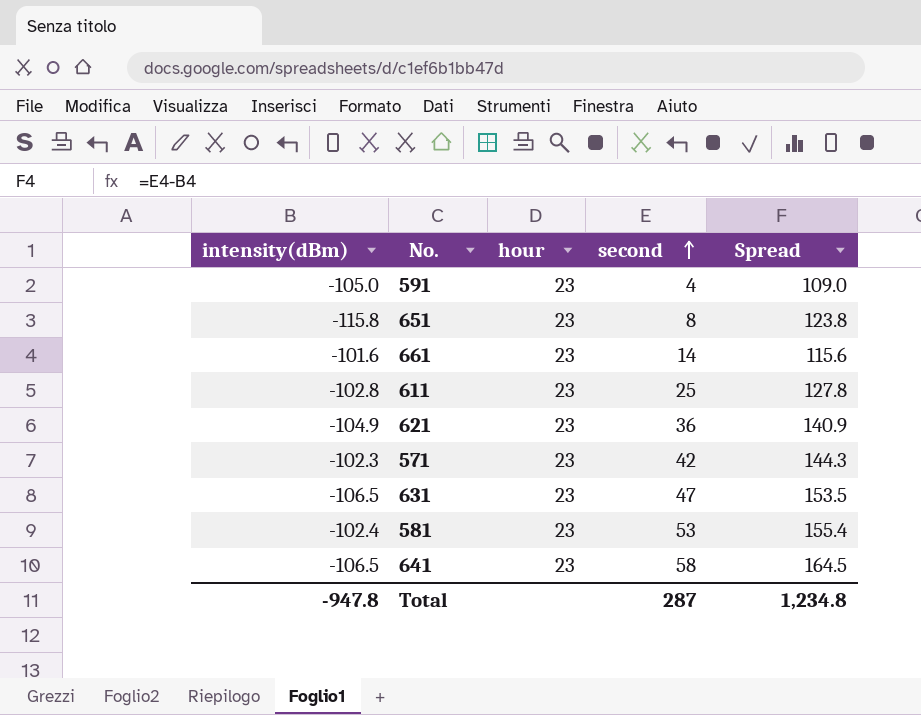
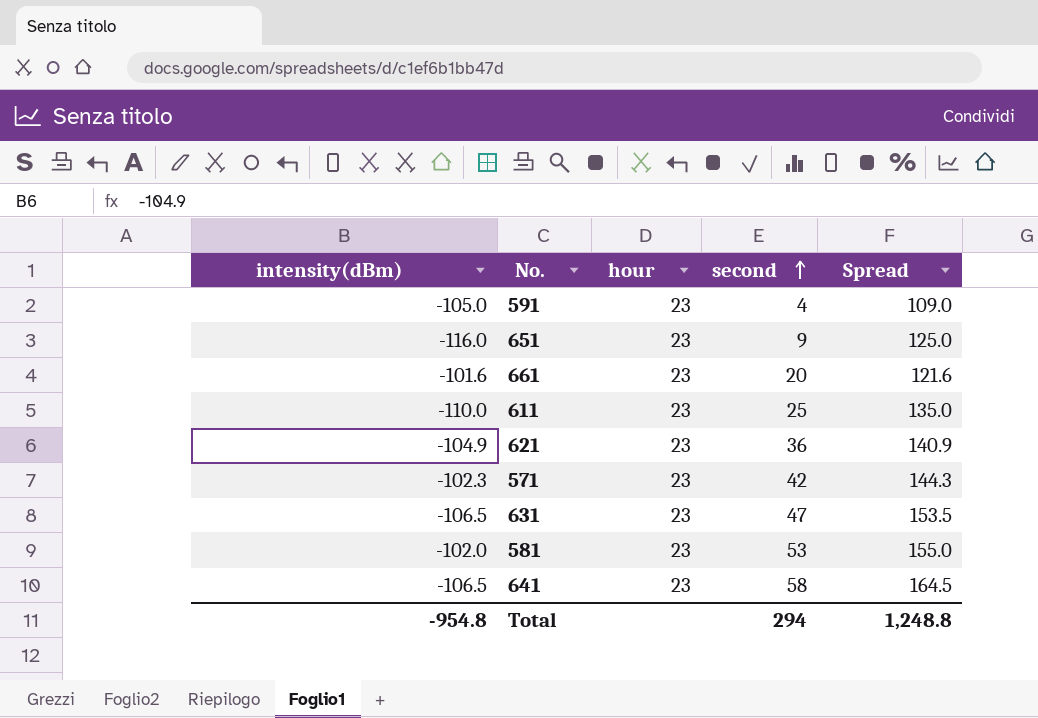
651 | intensity(dBm): -115.8 -> -116.0
651 | second: 8 -> 9
651 | Spread: 123.8 -> 125.0
661 | second: 14 -> 20
661 | Spread: 115.6 -> 121.6
611 | intensity(dBm): -102.8 -> -110.0
611 | Spread: 127.8 -> 135.0
581 | intensity(dBm): -102.4 -> -102.0
581 | Spread: 155.4 -> 155.0
Total | intensity(dBm): -947.8 -> -954.8
Total | second: 287 -> 294
Total | Spread: 1,234.8 -> 1,248.8

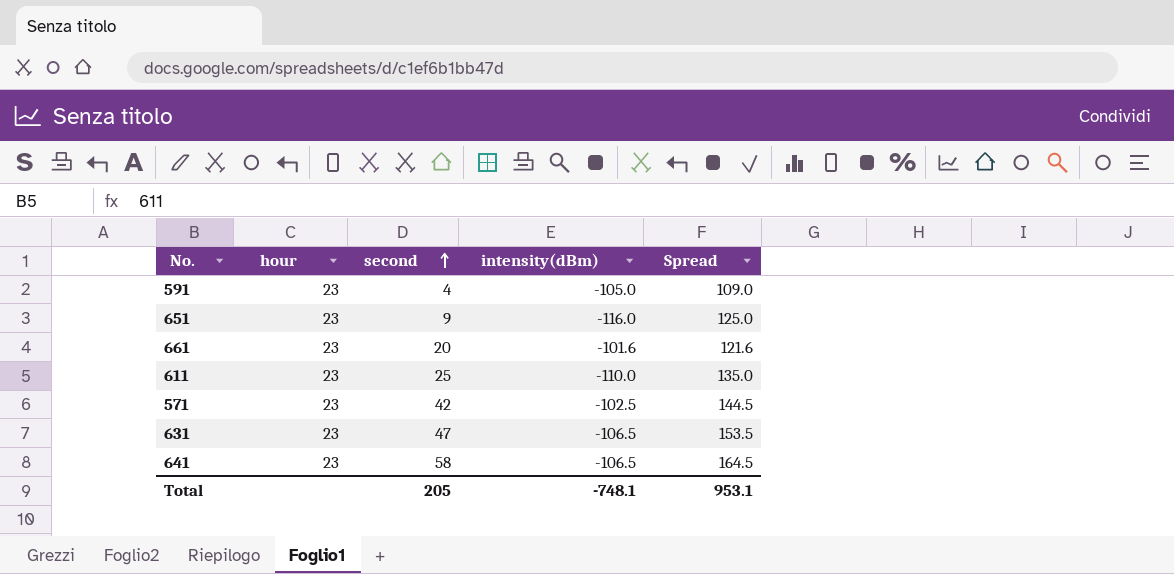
column intensity(dBm) | position: 1 -> 4
row 621: -104.9 | 23 | 36 | 140.9 -> none
row 581: -102.0 | 23 | 53 | 155.0 -> none
571 | intensity(dBm): -102.3 -> -102.5
571 | Spread: 144.3 -> 144.5
Total | second: 294 -> 205
Total | intensity(dBm): -954.8 -> -748.1
Total | Spread: 1,248.8 -> 953.1

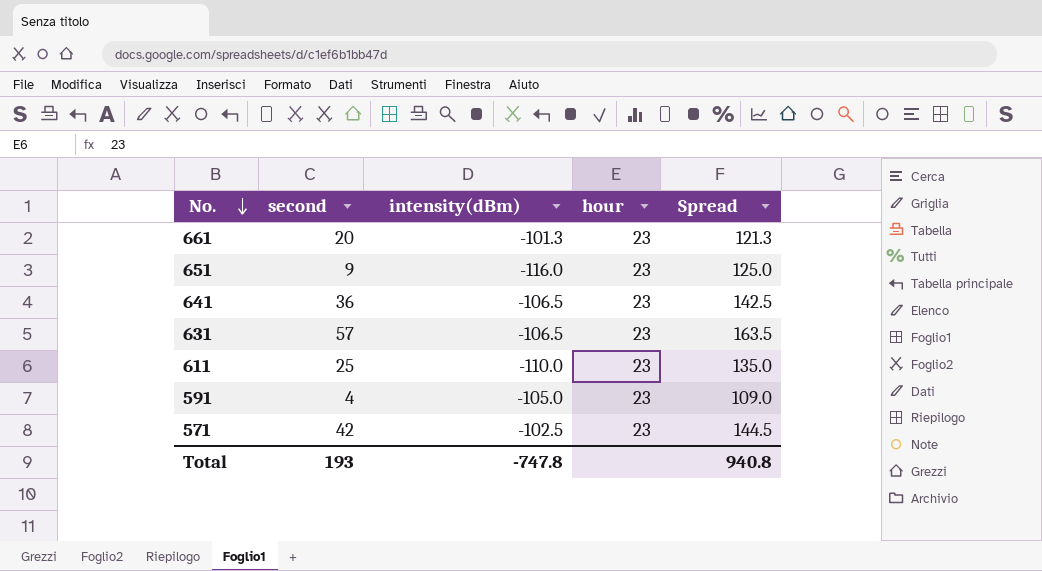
row order: second ascending -> No. descending
column hour | position: 2 -> 4
661 | intensity(dBm): -101.6 -> -101.3
661 | Spread: 121.6 -> 121.3
641 | second: 58 -> 36
641 | Spread: 164.5 -> 142.5
631 | second: 47 -> 57
631 | Spread: 153.5 -> 163.5
Total | second: 205 -> 193
Total | intensity(dBm): -748.1 -> -747.8
Total | Spread: 953.1 -> 940.8

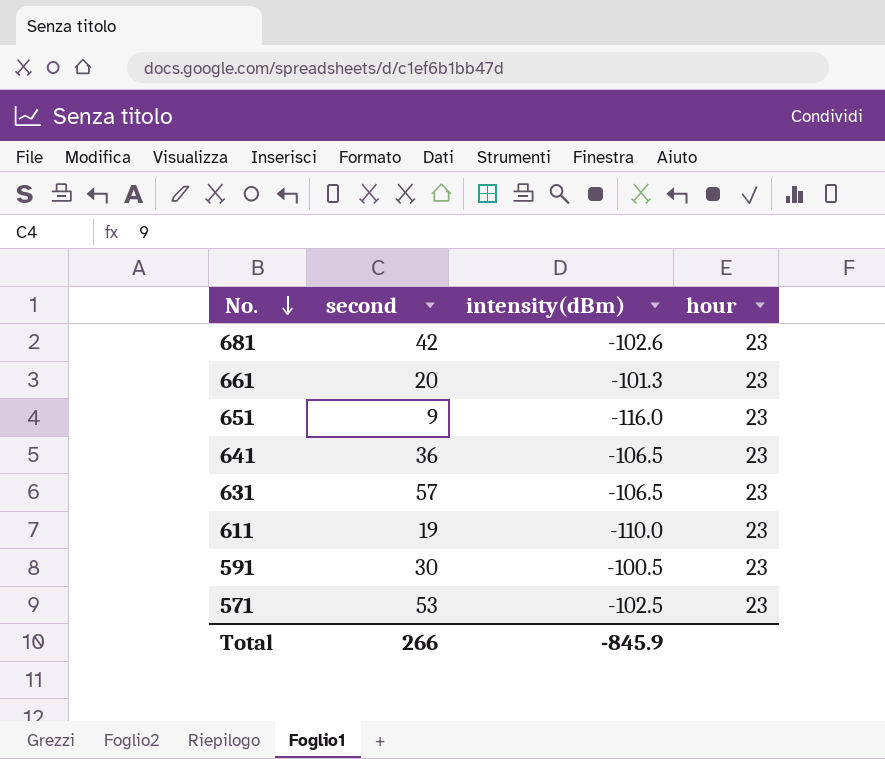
column Spread | formula: [second] - [intensity(dBm)] -> none
row 681: none -> 42 | -102.6 | 23
611 | second: 25 -> 19
591 | second: 4 -> 30
591 | intensity(dBm): -105.0 -> -100.5
571 | second: 42 -> 53
Total | second: 193 -> 266
Total | intensity(dBm): -747.8 -> -845.9

